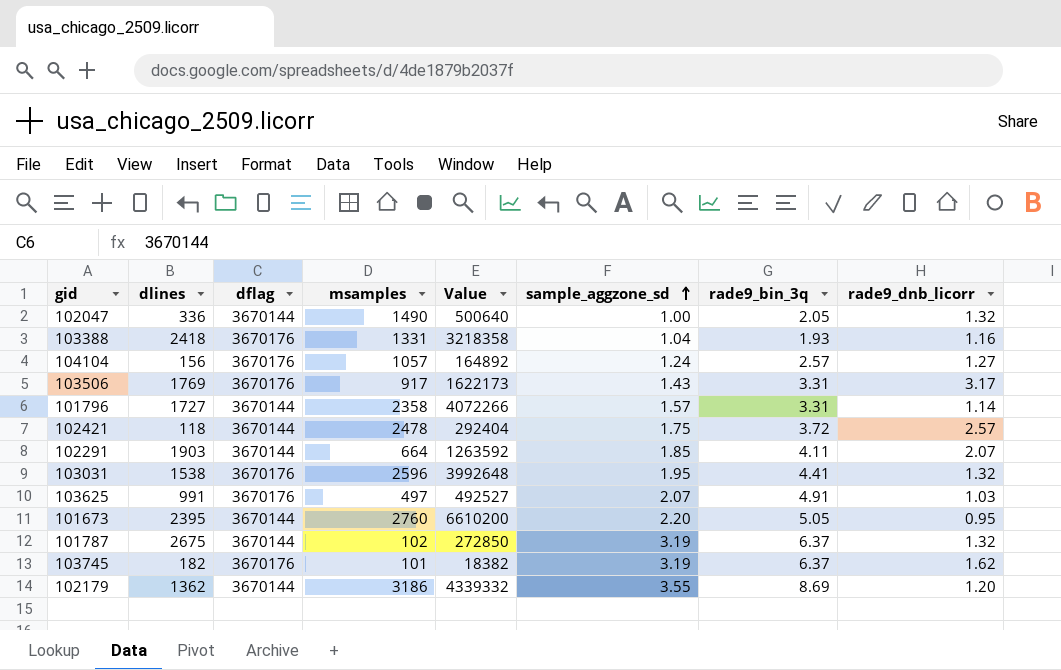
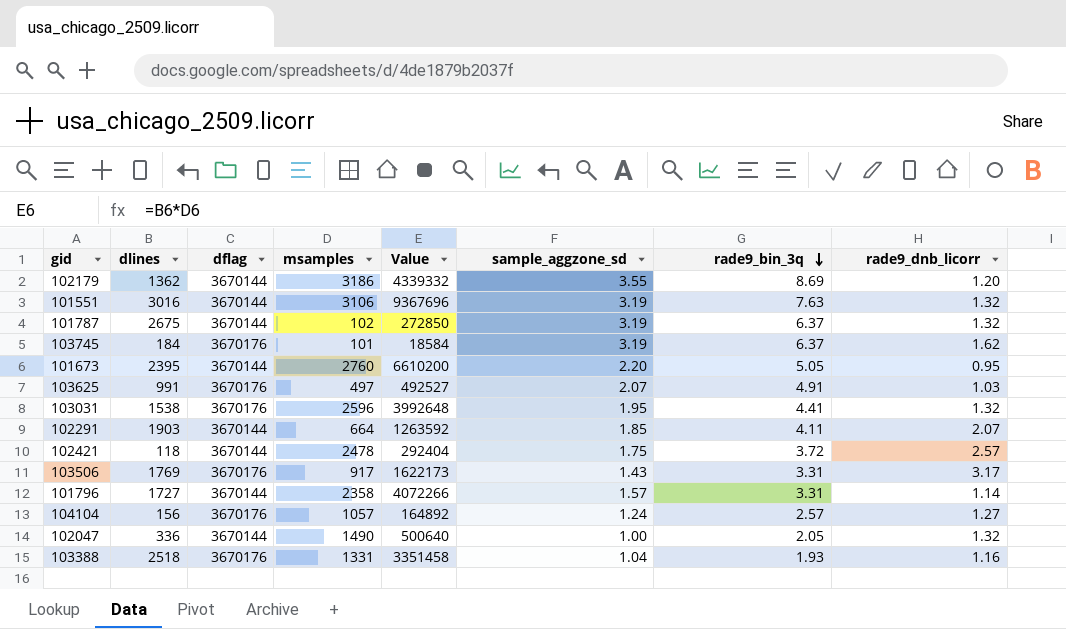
row order: sample_aggzone_sd ascending -> rade9_bin_3q descending
row 101551: none -> 3016 | 3670144 | 3106 | 9367696 | 3.19 | 7.63 | 1.32
103745 | dlines: 182 -> 184
103745 | Value: 18382 -> 18584
103388 | dlines: 2418 -> 2518
103388 | Value: 3218358 -> 3351458

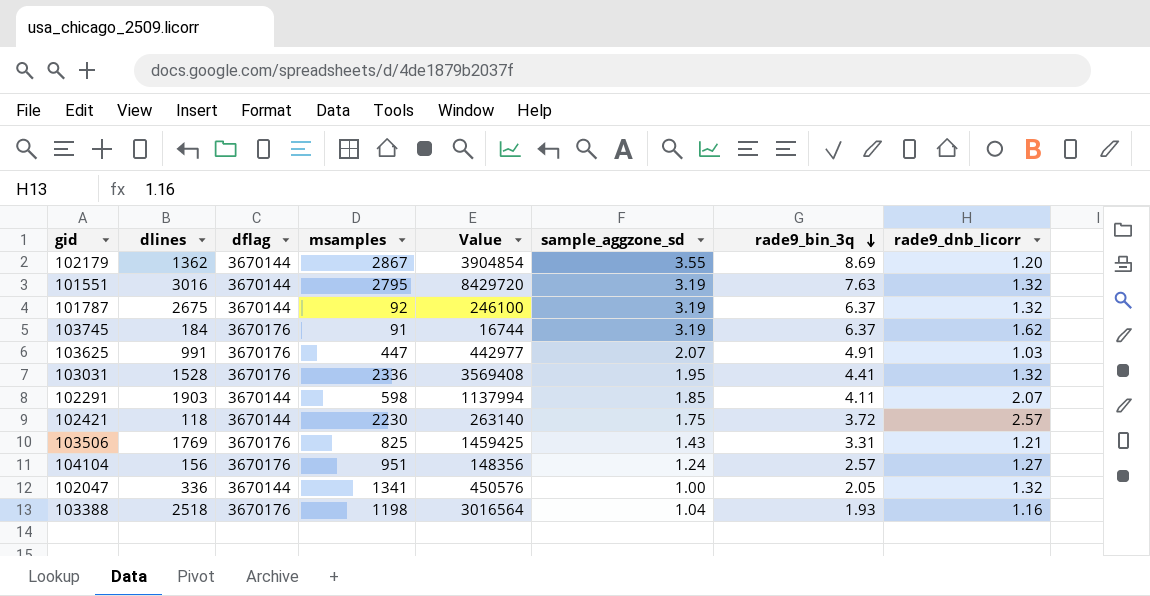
row 101673: 2395 | 3670144 | 2760 | 6610200 | 2.20 | 5.05 | 0.95 -> none
row 101796: 1727 | 3670144 | 2358 | 4072266 | 1.57 | 3.31 | 1.14 -> none
102179 | msamples: 3186 -> 2867
102179 | Value: 4339332 -> 3904854
101551 | msamples: 3106 -> 2795
101551 | Value: 9367696 -> 8429720
101787 | msamples: 102 -> 92
101787 | Value: 272850 -> 246100
103745 | msamples: 101 -> 91
103745 | Value: 18584 -> 16744
103625 | msamples: 497 -> 447
103625 | Value: 492527 -> 442977
103031 | dlines: 1538 -> 1528
103031 | msamples: 2596 -> 2336
103031 | Value: 3992648 -> 3569408
102291 | msamples: 664 -> 598
102291 | Value: 1263592 -> 1137994
102421 | msamples: 2478 -> 2230
102421 | Value: 292404 -> 263140
103506 | msamples: 917 -> 825
103506 | Value: 1622173 -> 1459425
103506 | rade9_dnb_licorr: 3.17 -> 1.21
104104 | msamples: 1057 -> 951
104104 | Value: 164892 -> 148356
102047 | msamples: 1490 -> 1341
102047 | Value: 500640 -> 450576
103388 | msamples: 1331 -> 1198
103388 | Value: 3351458 -> 3016564

